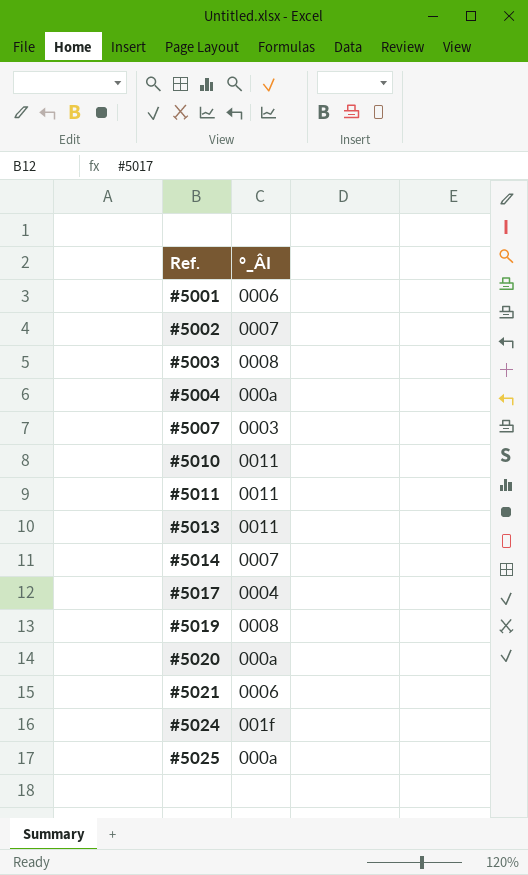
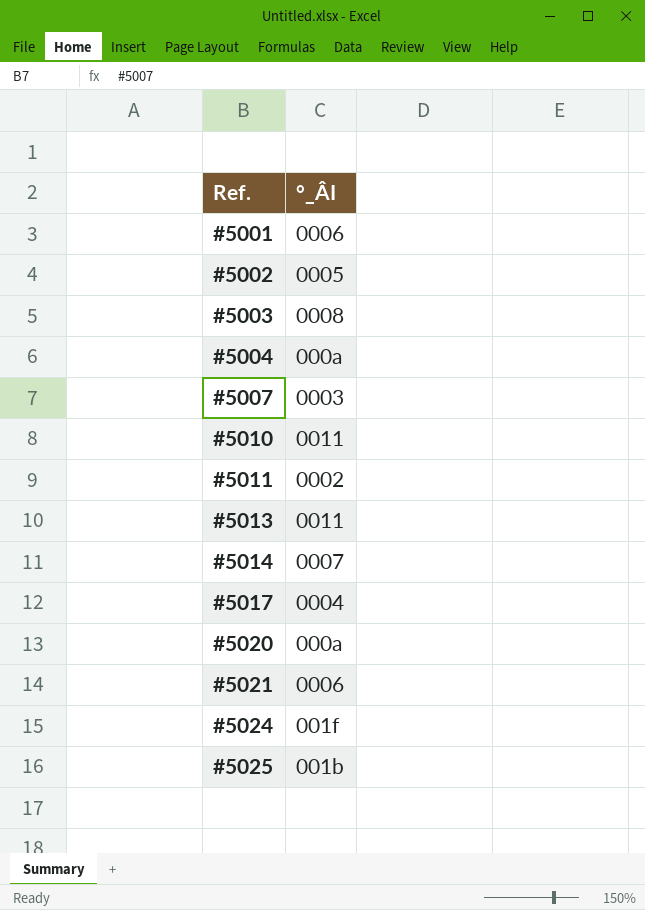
row #5019: 0008 -> none
#5002 | °_ÂI: 0007 -> 0005
#5011 | °_ÂI: 0011 -> 0002
#5025 | °_ÂI: 000a -> 001b

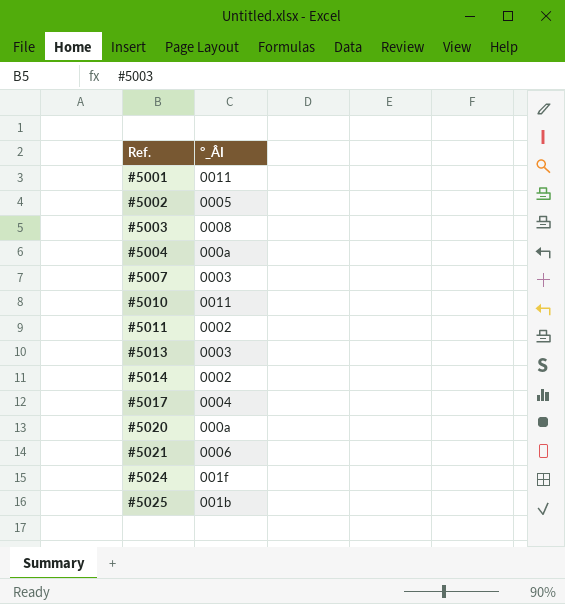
#5001 | °_ÂI: 0006 -> 0011
#5013 | °_ÂI: 0011 -> 0003
#5014 | °_ÂI: 0007 -> 0002

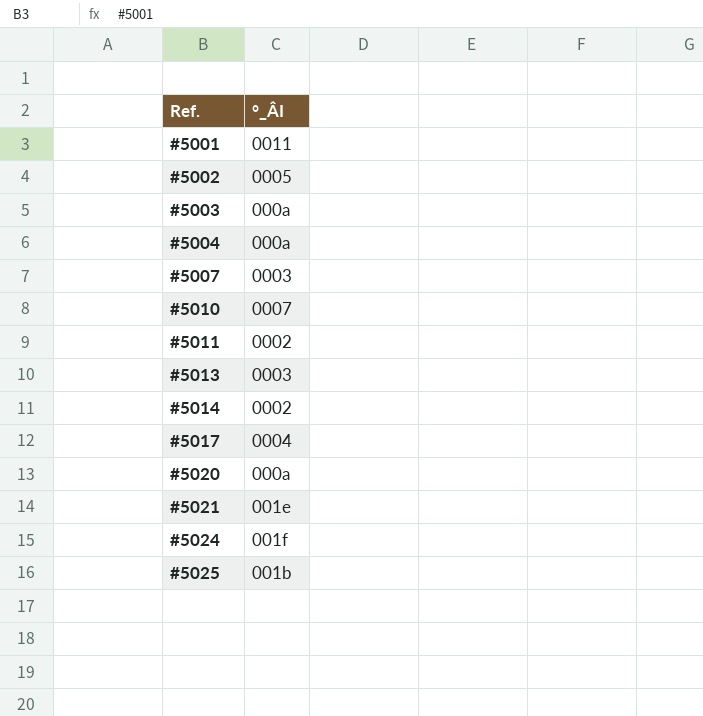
#5003 | °_ÂI: 0008 -> 000a
#5010 | °_ÂI: 0011 -> 0007
#5021 | °_ÂI: 0006 -> 001e

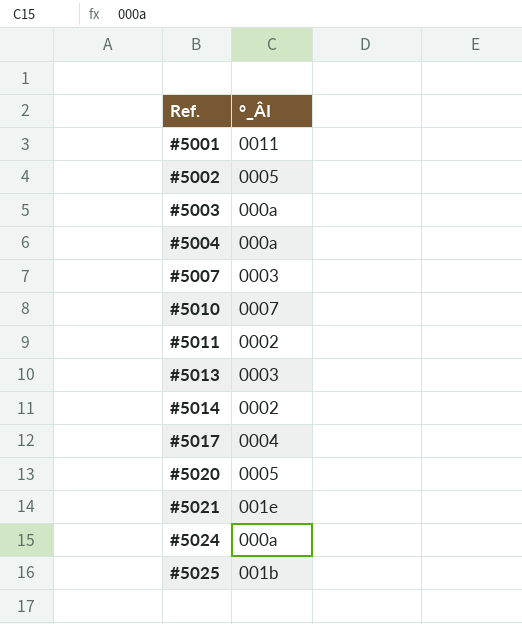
#5020 | °_ÂI: 000a -> 0005
#5024 | °_ÂI: 001f -> 000a

